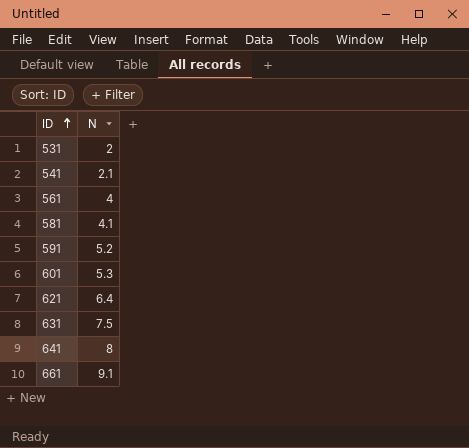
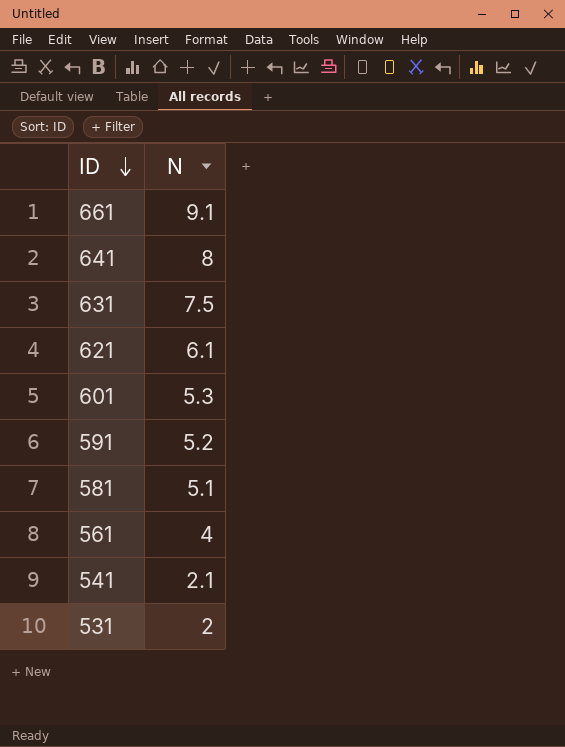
row order: ID ascending -> ID descending
621 | N: 6.4 -> 6.1
581 | N: 4.1 -> 5.1

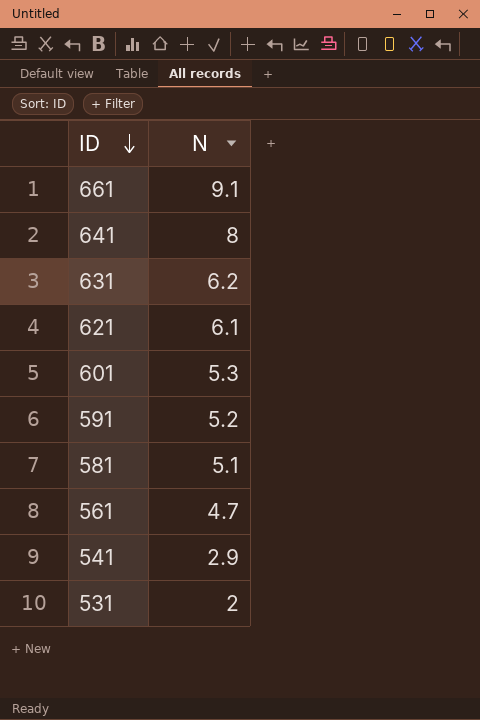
631 | N: 7.5 -> 6.2
561 | N: 4 -> 4.7
541 | N: 2.1 -> 2.9

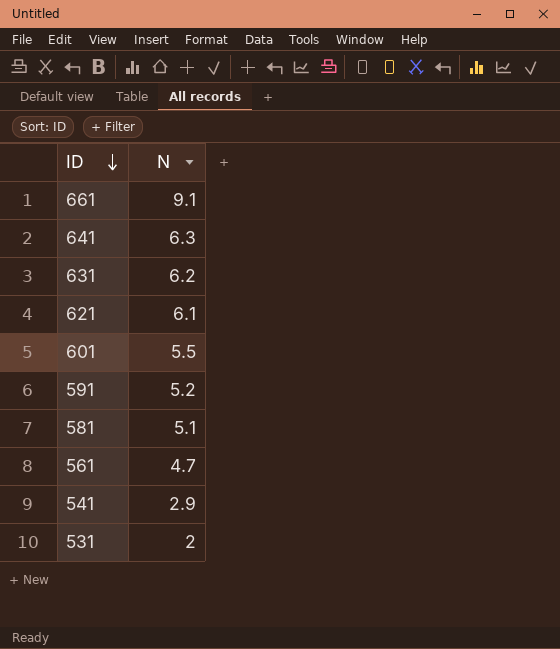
641 | N: 8 -> 6.3
601 | N: 5.3 -> 5.5

